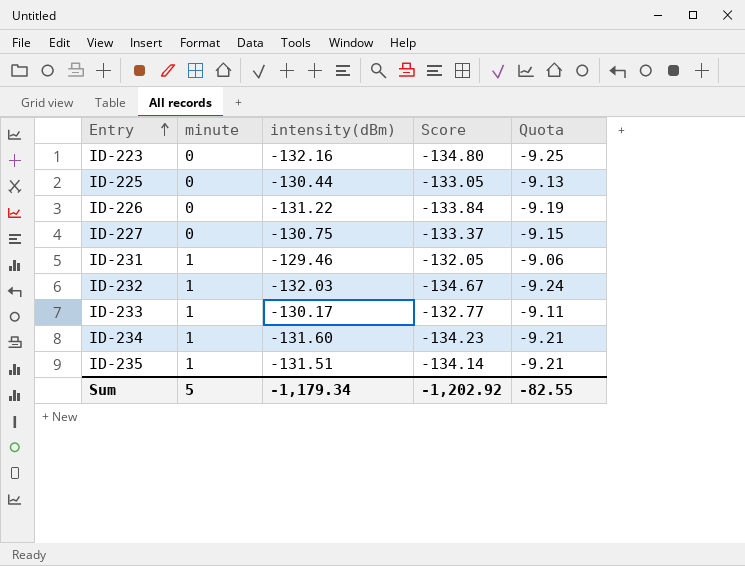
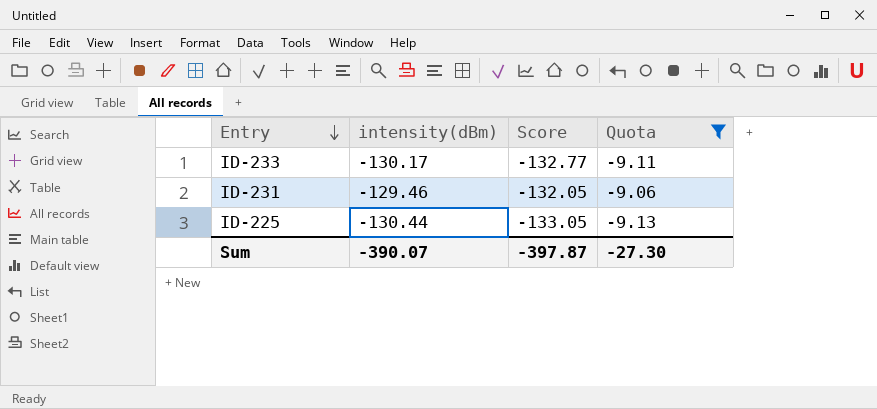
filter: none -> Quota >= -9.13
row order: Entry ascending -> Entry descending
column minute | position: 2 -> none
Sum | intensity(dBm): -1,179.34 -> -390.07
Sum | Score: -1,202.92 -> -397.87
Sum | Quota: -82.55 -> -27.30

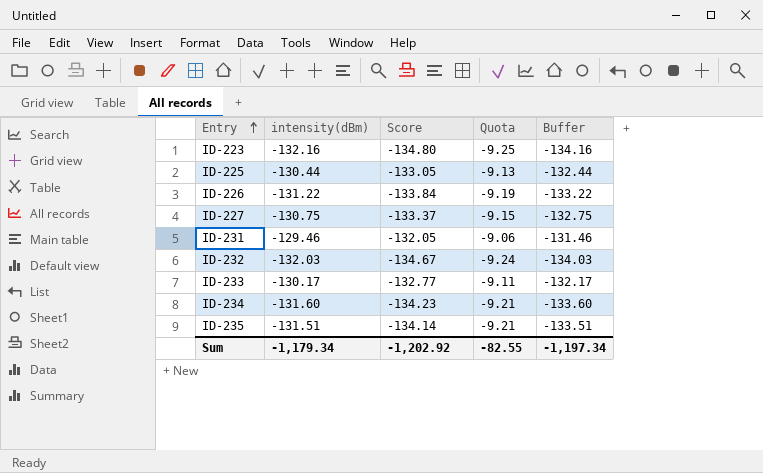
filter: Quota >= -9.13 -> none
row order: Entry descending -> Entry ascending
column Buffer | formula: none -> [intensity(dBm)] - 2
Sum | intensity(dBm): -390.07 -> -1,179.34
Sum | Score: -397.87 -> -1,202.92
Sum | Quota: -27.30 -> -82.55

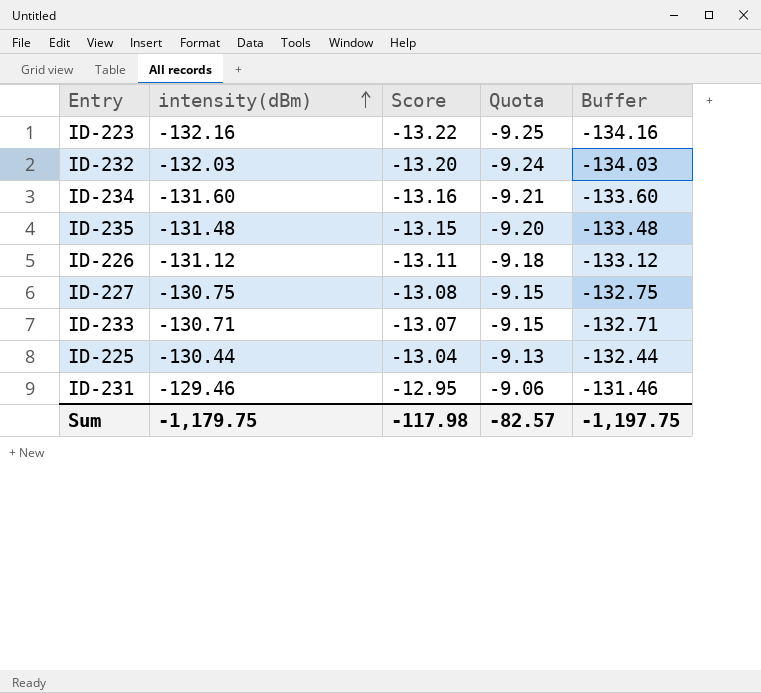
row order: Entry ascending -> intensity(dBm) ascending
column Score | formula: [intensity(dBm)] * 1.02 -> [intensity(dBm)] * 0.1
ID-235 | intensity(dBm): -131.51 -> -131.48
ID-235 | Quota: -9.21 -> -9.20
ID-235 | Buffer: -133.51 -> -133.48
ID-226 | intensity(dBm): -131.22 -> -131.12
ID-226 | Quota: -9.19 -> -9.18
ID-226 | Buffer: -133.22 -> -133.12
ID-233 | intensity(dBm): -130.17 -> -130.71
ID-233 | Quota: -9.11 -> -9.15
ID-233 | Buffer: -132.17 -> -132.71
Sum | intensity(dBm): -1,179.34 -> -1,179.75
Sum | Score: -1,202.92 -> -117.98
Sum | Quota: -82.55 -> -82.57
Sum | Buffer: -1,197.34 -> -1,197.75

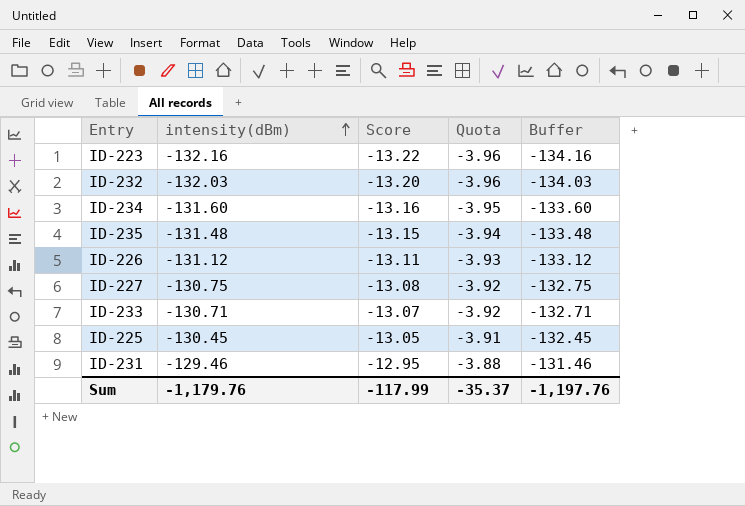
column Quota | formula: [intensity(dBm)] * 0.07 -> [intensity(dBm)] * 0.03
ID-225 | intensity(dBm): -130.44 -> -130.45
ID-225 | Score: -13.04 -> -13.05
ID-225 | Buffer: -132.44 -> -132.45
Sum | intensity(dBm): -1,179.75 -> -1,179.76
Sum | Score: -117.98 -> -117.99
Sum | Quota: -82.57 -> -35.37
Sum | Buffer: -1,197.75 -> -1,197.76

